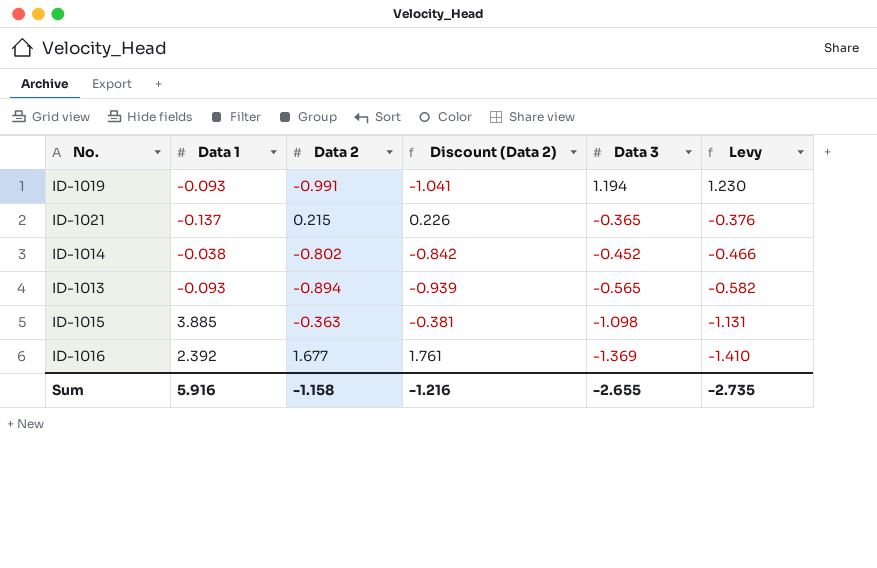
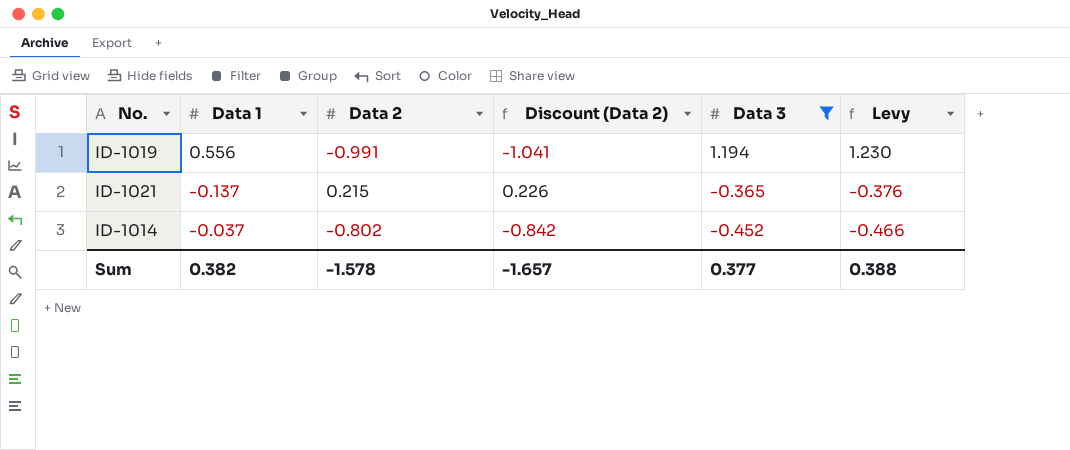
filter: none -> Data 3 >= -0.452
ID-1019 | Data 1: -0.093 -> 0.556
ID-1014 | Data 1: -0.038 -> -0.037
Sum | Data 1: 5.916 -> 0.382
Sum | Data 2: -1.158 -> -1.578
Sum | Discount (Data 2): -1.216 -> -1.657
Sum | Data 3: -2.655 -> 0.377
Sum | Levy: -2.735 -> 0.388

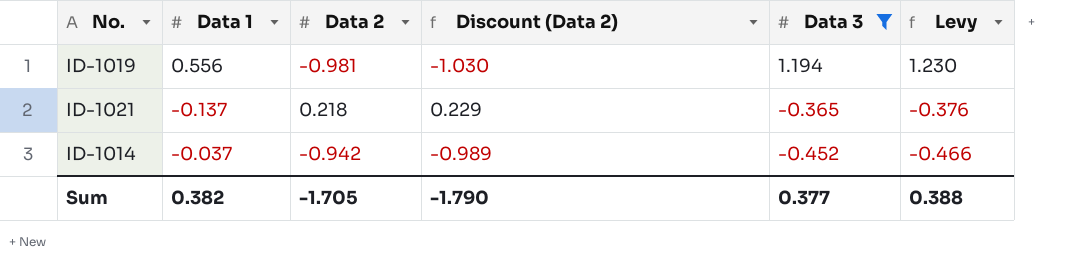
ID-1019 | Data 2: -0.991 -> -0.981
ID-1019 | Discount (Data 2): -1.041 -> -1.030
ID-1021 | Data 2: 0.215 -> 0.218
ID-1021 | Discount (Data 2): 0.226 -> 0.229
ID-1014 | Data 2: -0.802 -> -0.942
ID-1014 | Discount (Data 2): -0.842 -> -0.989
Sum | Data 2: -1.578 -> -1.705
Sum | Discount (Data 2): -1.657 -> -1.790

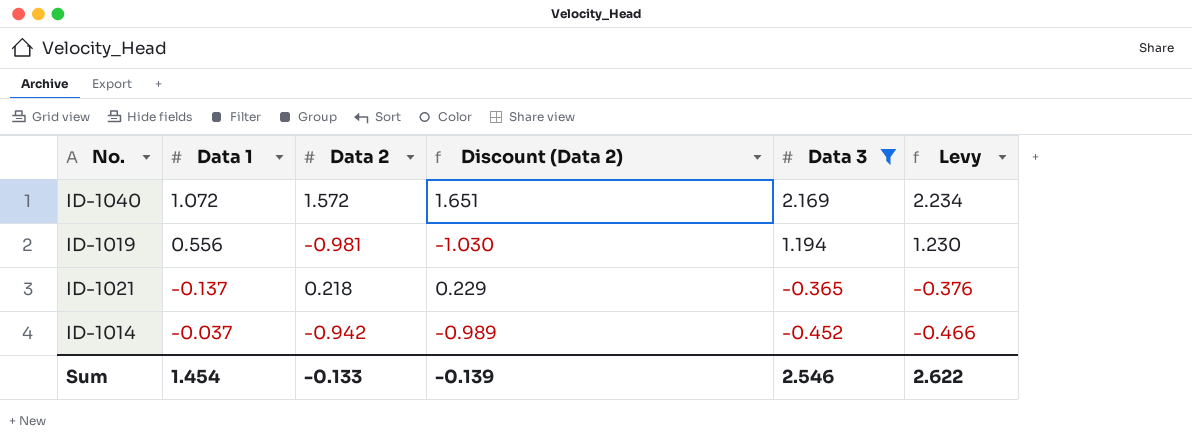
row ID-1040: none -> 1.072 | 1.572 | 1.651 | 2.169 | 2.234
Sum | Data 1: 0.382 -> 1.454
Sum | Data 2: -1.705 -> -0.133
Sum | Discount (Data 2): -1.790 -> -0.139
Sum | Data 3: 0.377 -> 2.546
Sum | Levy: 0.388 -> 2.622

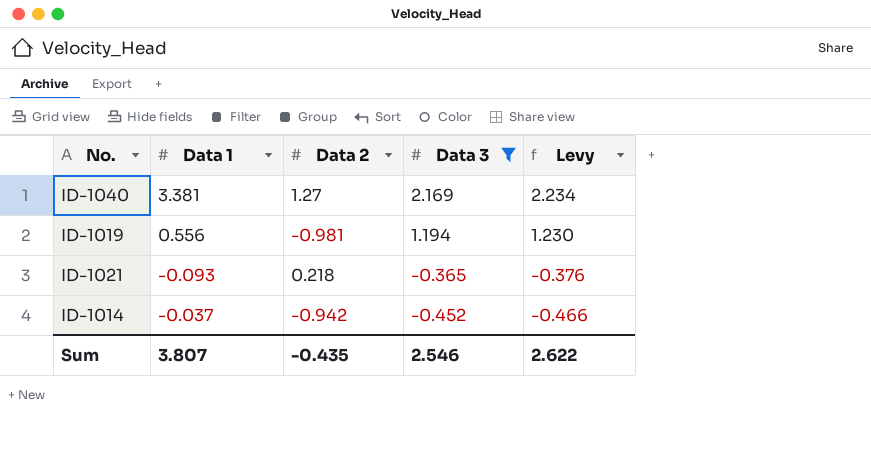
column Discount (Data 2) | formula: [Data 2] * 1.05 -> none
ID-1040 | Data 1: 1.072 -> 3.381
ID-1040 | Data 2: 1.572 -> 1.27
ID-1021 | Data 1: -0.137 -> -0.093
Sum | Data 1: 1.454 -> 3.807
Sum | Data 2: -0.133 -> -0.435

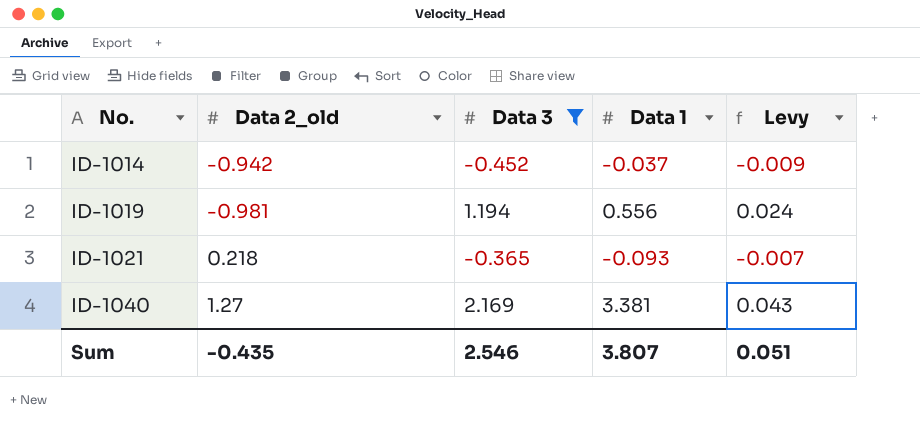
row order: Data 3 descending -> No. ascending
column name: Data 2 -> Data 2_old
column Data 1 | position: 2 -> 4
column Levy | formula: [Data 3] * 1.03 -> [Data 3] * 0.02
Sum | Levy: 2.622 -> 0.051

